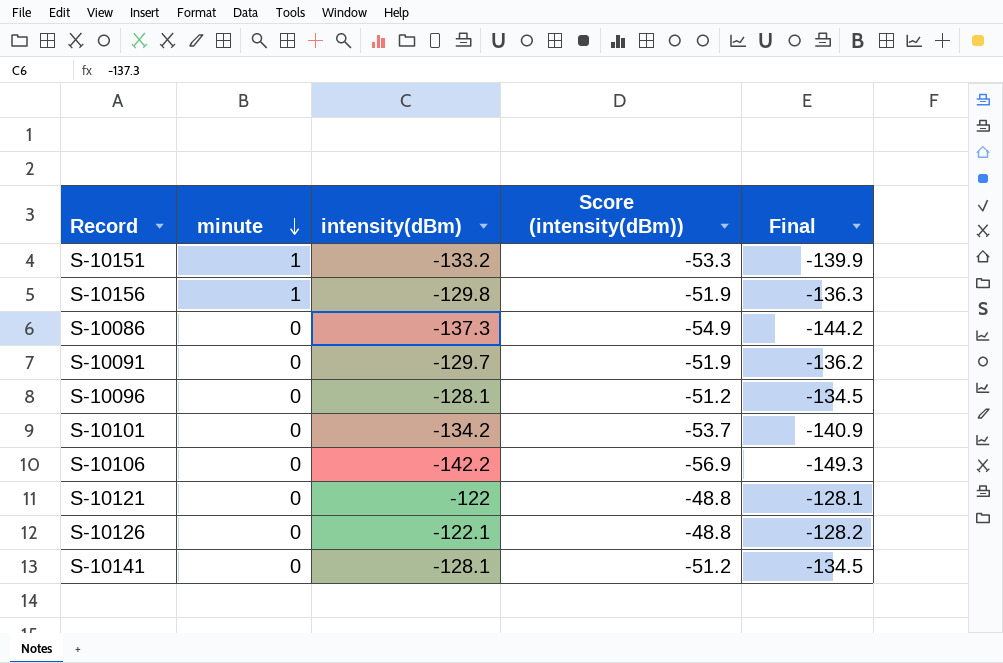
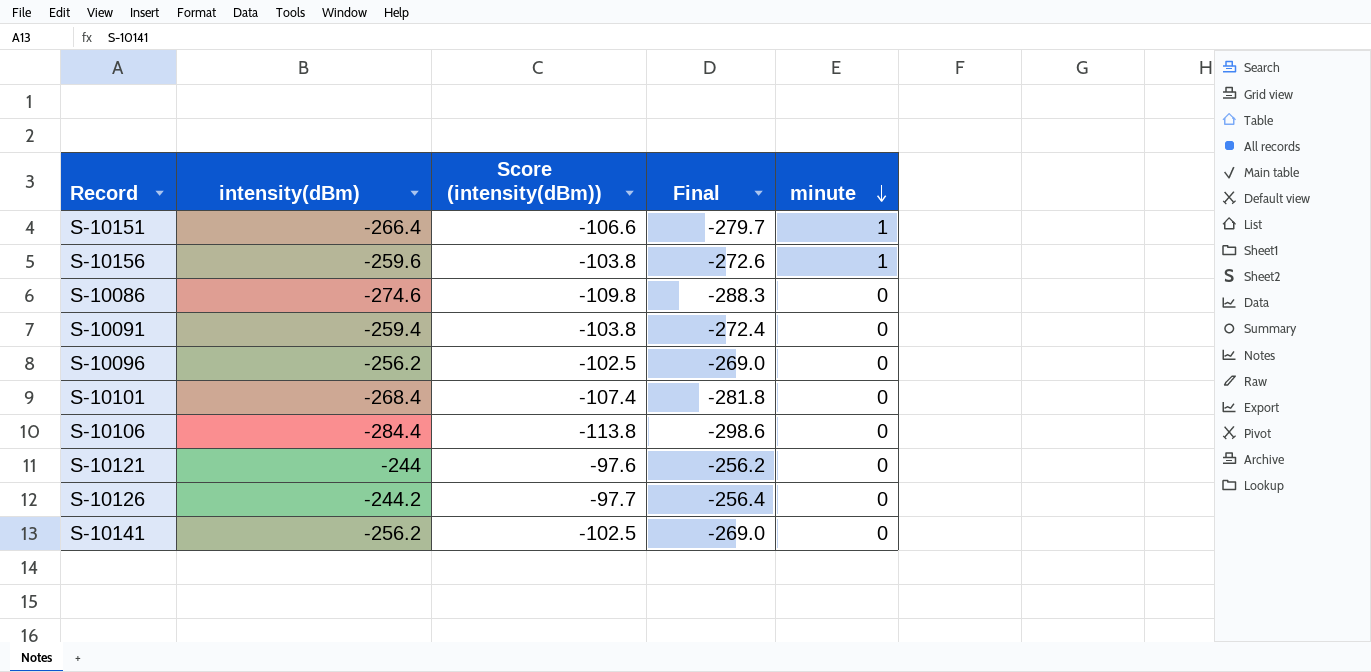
column minute | position: 2 -> 5
S-10151 | intensity(dBm): -133.2 -> -266.4
S-10151 | Score (intensity(dBm)): -53.3 -> -106.6
S-10151 | Final: -139.9 -> -279.7
S-10156 | intensity(dBm): -129.8 -> -259.6
S-10156 | Score (intensity(dBm)): -51.9 -> -103.8
S-10156 | Final: -136.3 -> -272.6
S-10086 | intensity(dBm): -137.3 -> -274.6
S-10086 | Score (intensity(dBm)): -54.9 -> -109.8
S-10086 | Final: -144.2 -> -288.3
S-10091 | intensity(dBm): -129.7 -> -259.4
S-10091 | Score (intensity(dBm)): -51.9 -> -103.8
S-10091 | Final: -136.2 -> -272.4
S-10096 | intensity(dBm): -128.1 -> -256.2
S-10096 | Score (intensity(dBm)): -51.2 -> -102.5
S-10096 | Final: -134.5 -> -269.0
S-10101 | intensity(dBm): -134.2 -> -268.4
S-10101 | Score (intensity(dBm)): -53.7 -> -107.4
S-10101 | Final: -140.9 -> -281.8
S-10106 | intensity(dBm): -142.2 -> -284.4
S-10106 | Score (intensity(dBm)): -56.9 -> -113.8
S-10106 | Final: -149.3 -> -298.6
S-10121 | intensity(dBm): -122 -> -244
S-10121 | Score (intensity(dBm)): -48.8 -> -97.6
S-10121 | Final: -128.1 -> -256.2
S-10126 | intensity(dBm): -122.1 -> -244.2
S-10126 | Score (intensity(dBm)): -48.8 -> -97.7
S-10126 | Final: -128.2 -> -256.4
S-10141 | intensity(dBm): -128.1 -> -256.2
S-10141 | Score (intensity(dBm)): -51.2 -> -102.5
S-10141 | Final: -134.5 -> -269.0

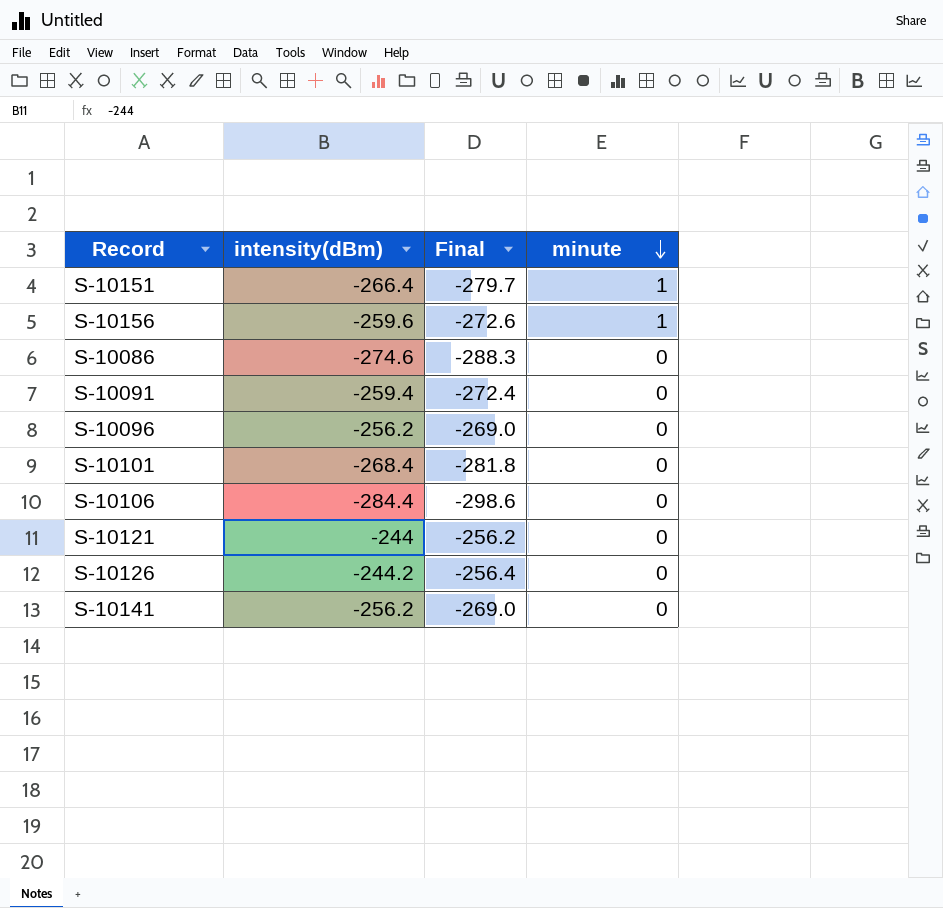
column Score (intensity(dBm)) | formula: [intensity(dBm)] * 0.4 -> none

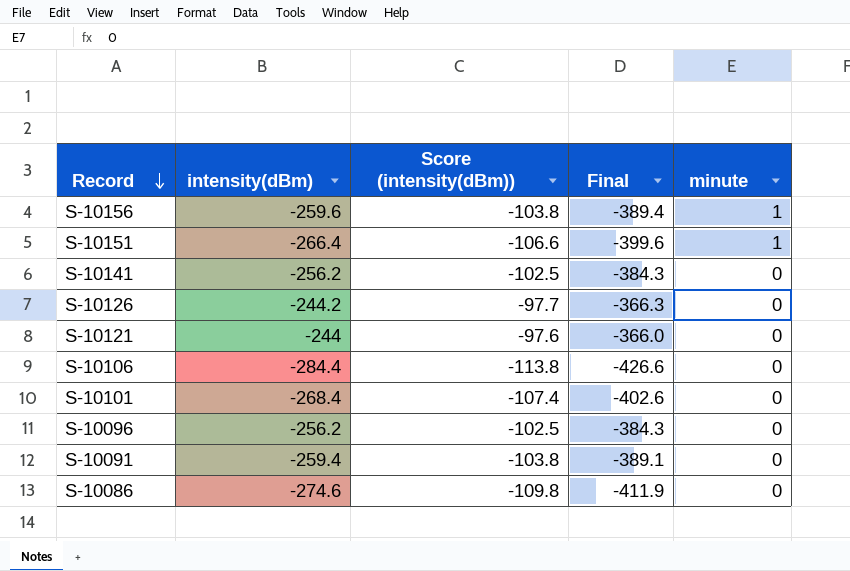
row order: minute descending -> Record descending
column Score (intensity(dBm)) | formula: none -> [intensity(dBm)] * 0.4
column Final | formula: [intensity(dBm)] * 1.05 -> [intensity(dBm)] * 1.5

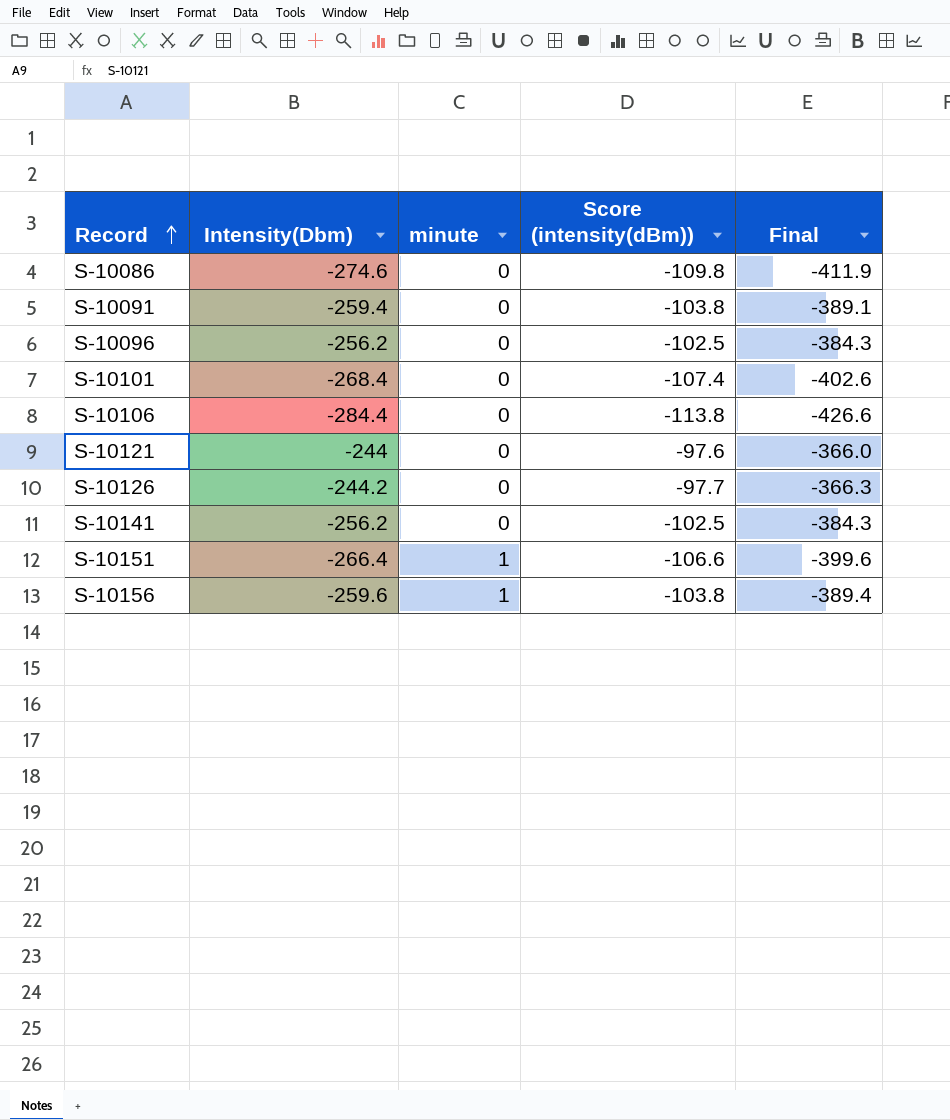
row order: Record descending -> Record ascending
column name: intensity(dBm) -> Intensity(Dbm)
column minute | position: 5 -> 3

